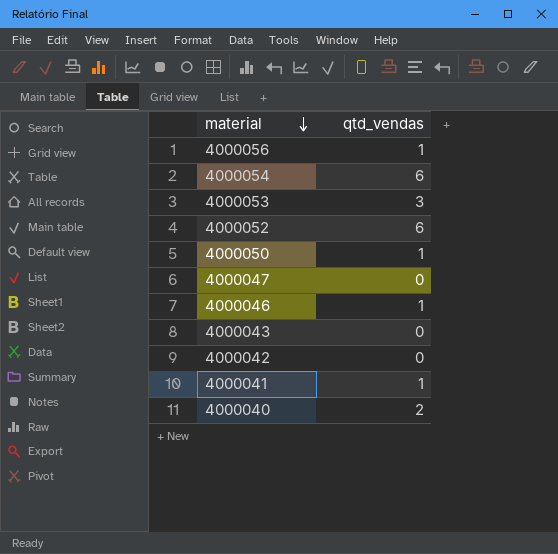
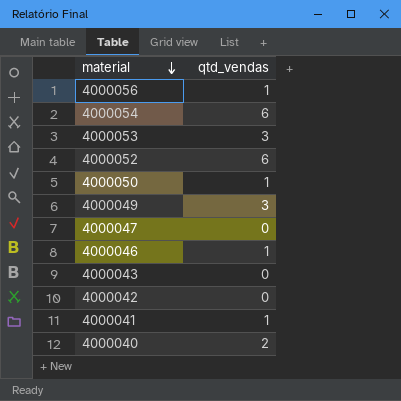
row 4000049: none -> 3

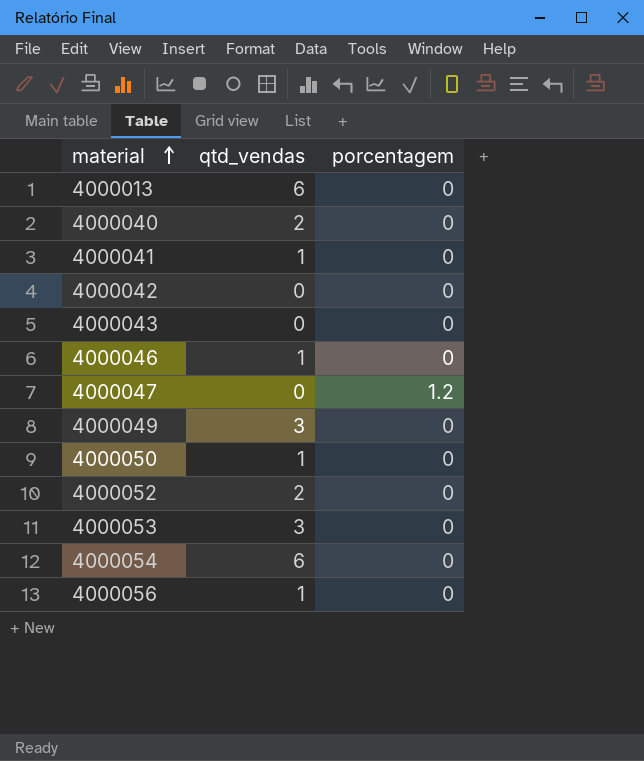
row order: material descending -> material ascending
column porcentagem | position: none -> 3
row 4000013: none -> 6 | 0
4000052 | qtd_vendas: 6 -> 2

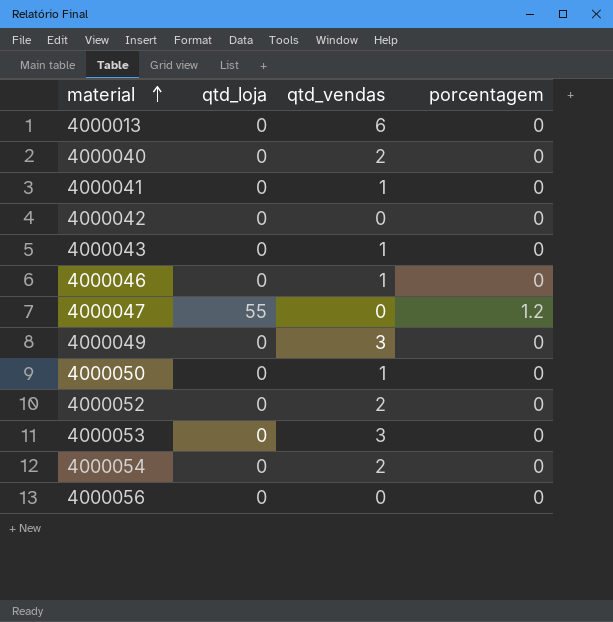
column qtd_loja | position: none -> 2
4000043 | qtd_vendas: 0 -> 1
4000054 | qtd_vendas: 6 -> 2
4000056 | qtd_vendas: 1 -> 0

